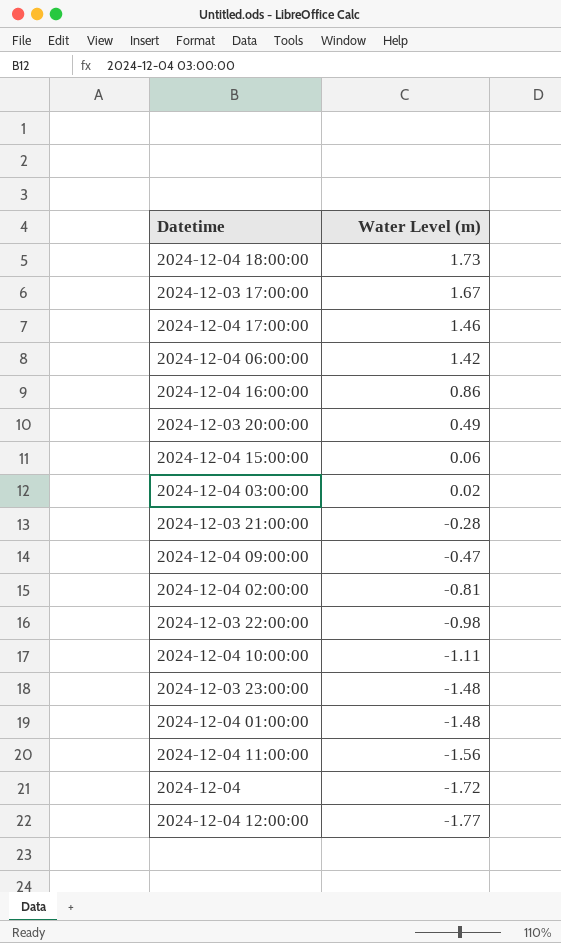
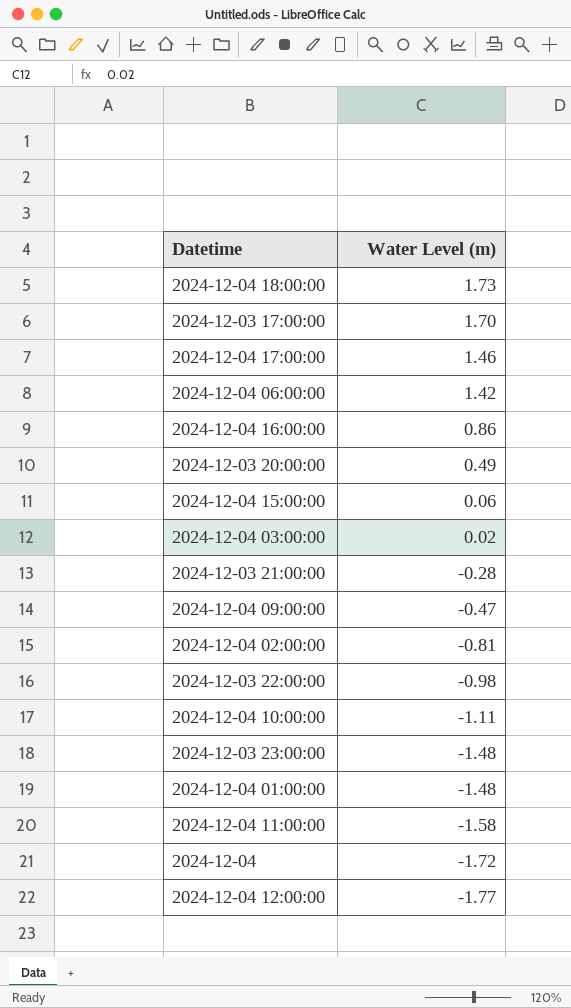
2024-12-03 17:00:00 | Water Level (m): 1.67 -> 1.70
2024-12-04 11:00:00 | Water Level (m): -1.56 -> -1.58

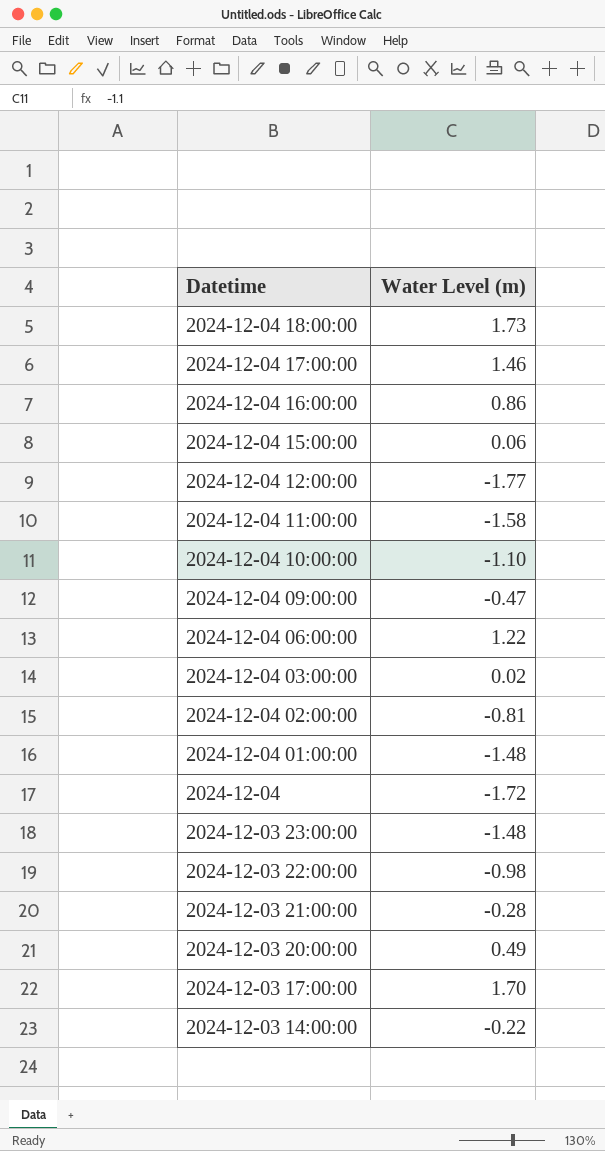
row order: Water Level (m) descending -> Datetime descending
2024-12-04 10:00:00 | Water Level (m): -1.11 -> -1.10
2024-12-04 06:00:00 | Water Level (m): 1.42 -> 1.22
row 2024-12-03 14:00:00: none -> -0.22

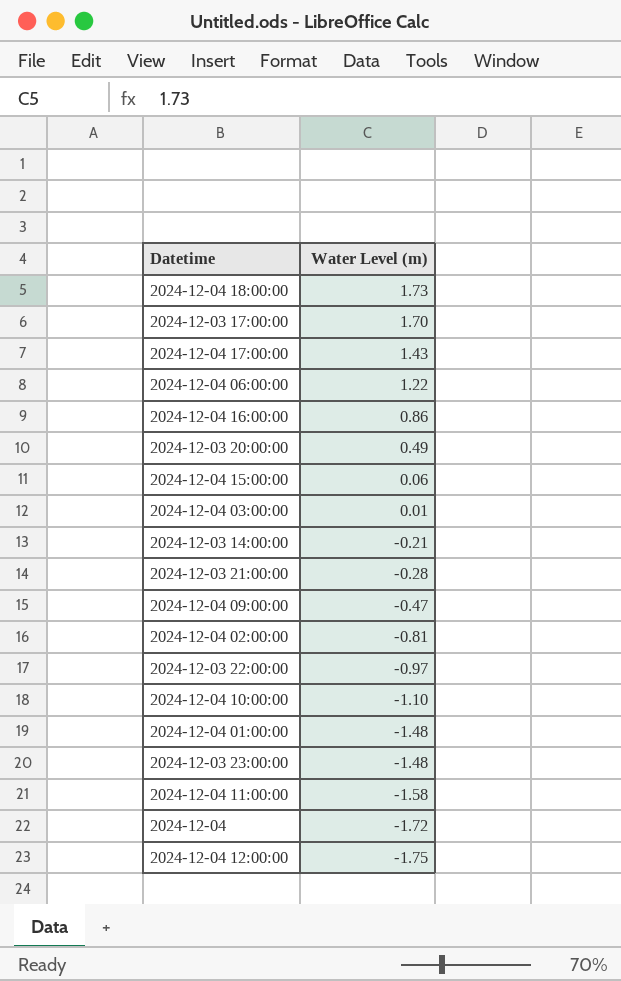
row order: Datetime descending -> Water Level (m) descending
2024-12-04 17:00:00 | Water Level (m): 1.46 -> 1.43
2024-12-04 03:00:00 | Water Level (m): 0.02 -> 0.01
2024-12-03 14:00:00 | Water Level (m): -0.22 -> -0.21
2024-12-03 22:00:00 | Water Level (m): -0.98 -> -0.97
2024-12-04 12:00:00 | Water Level (m): -1.77 -> -1.75

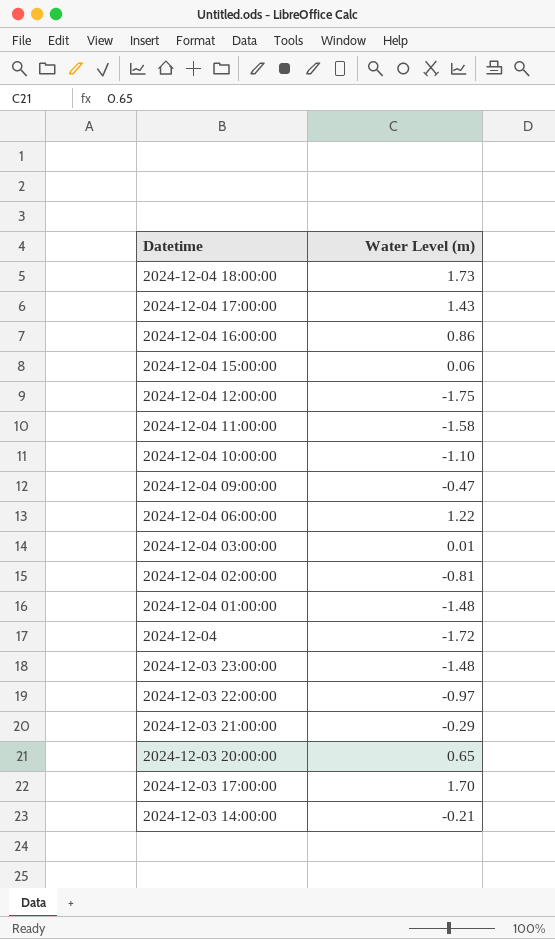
row order: Water Level (m) descending -> Datetime descending
2024-12-03 21:00:00 | Water Level (m): -0.28 -> -0.29
2024-12-03 20:00:00 | Water Level (m): 0.49 -> 0.65

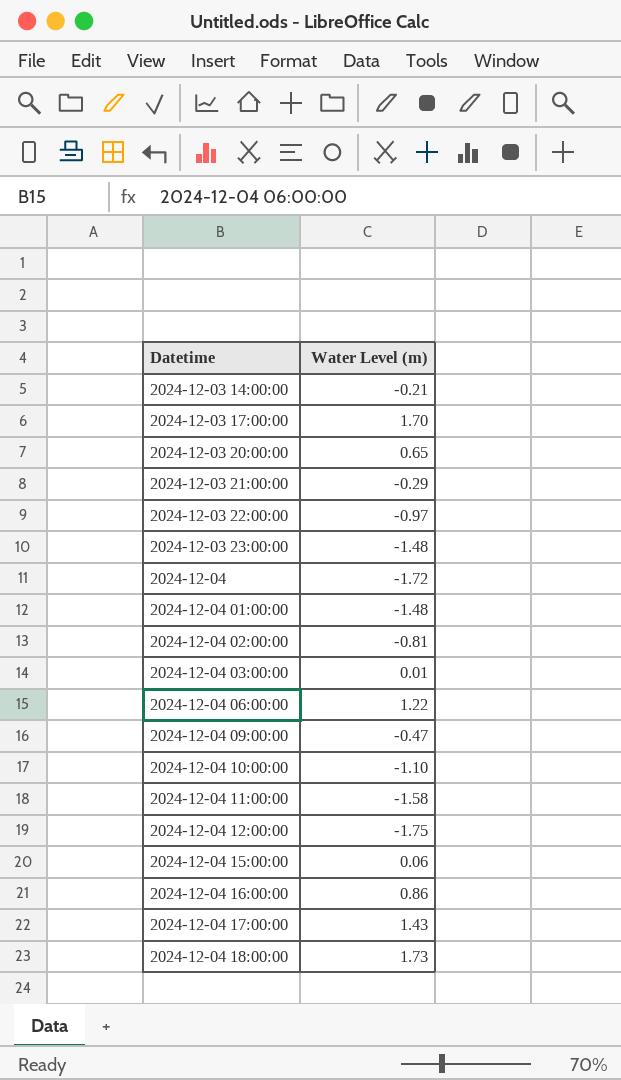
row order: Datetime descending -> Datetime ascending

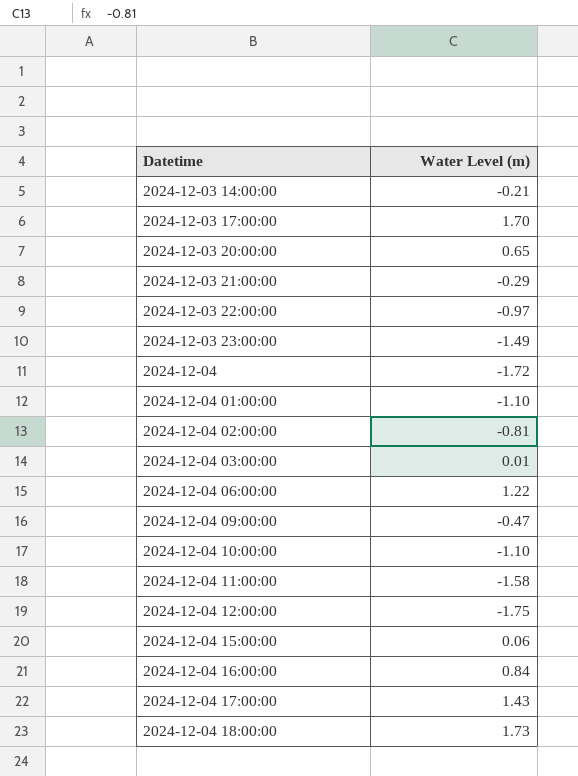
2024-12-03 23:00:00 | Water Level (m): -1.48 -> -1.49
2024-12-04 01:00:00 | Water Level (m): -1.48 -> -1.10
2024-12-04 16:00:00 | Water Level (m): 0.86 -> 0.84

